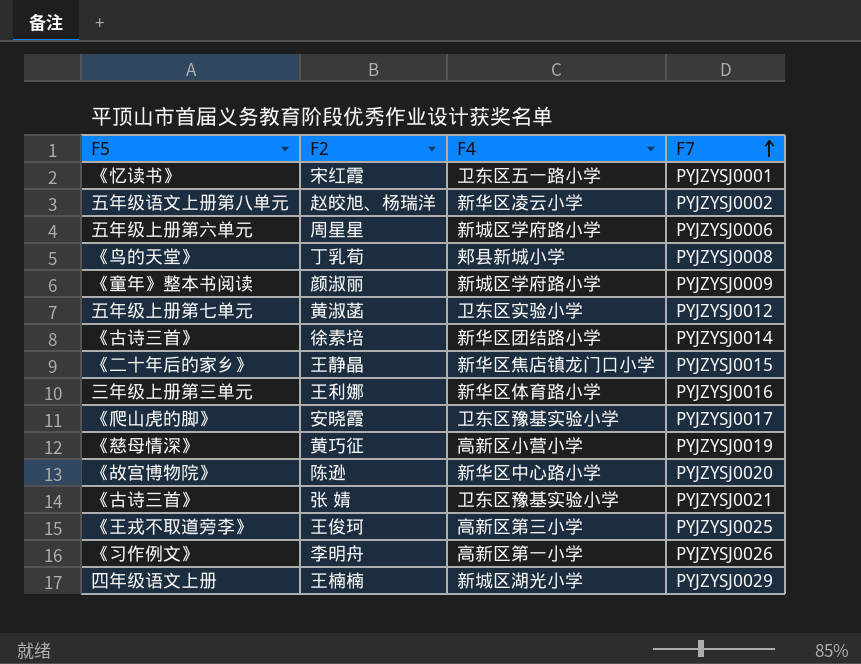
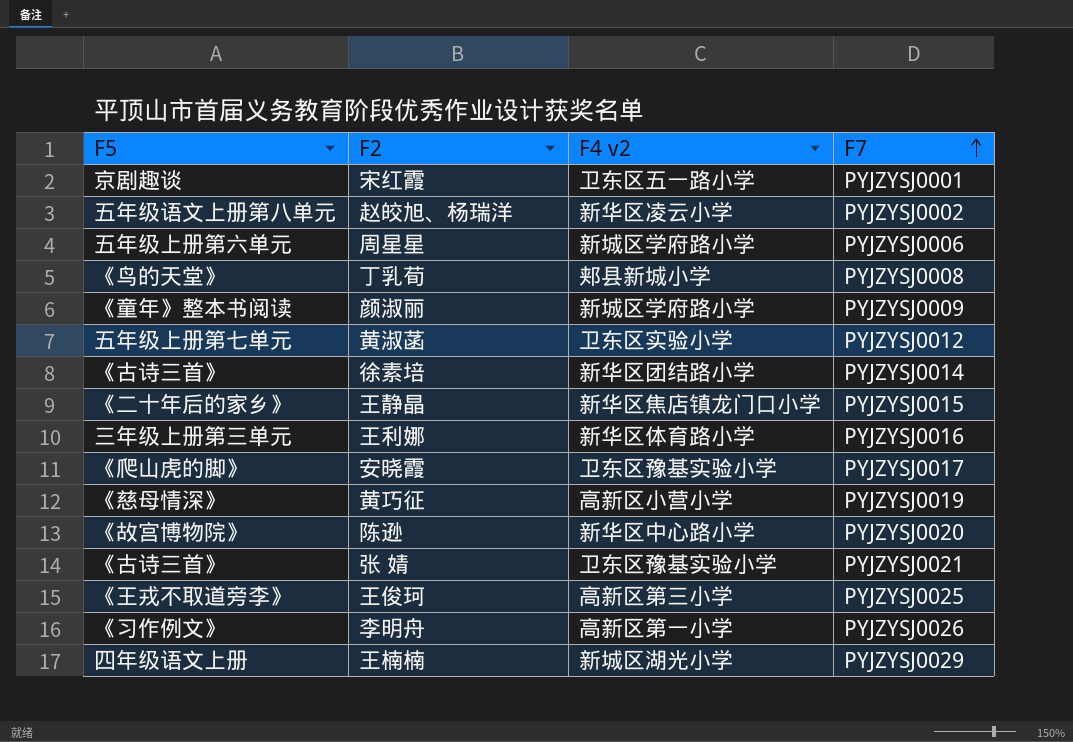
column name: F4 -> F4 v2
宋红霞 | F5: 《忆读书》 -> 京剧趣谈

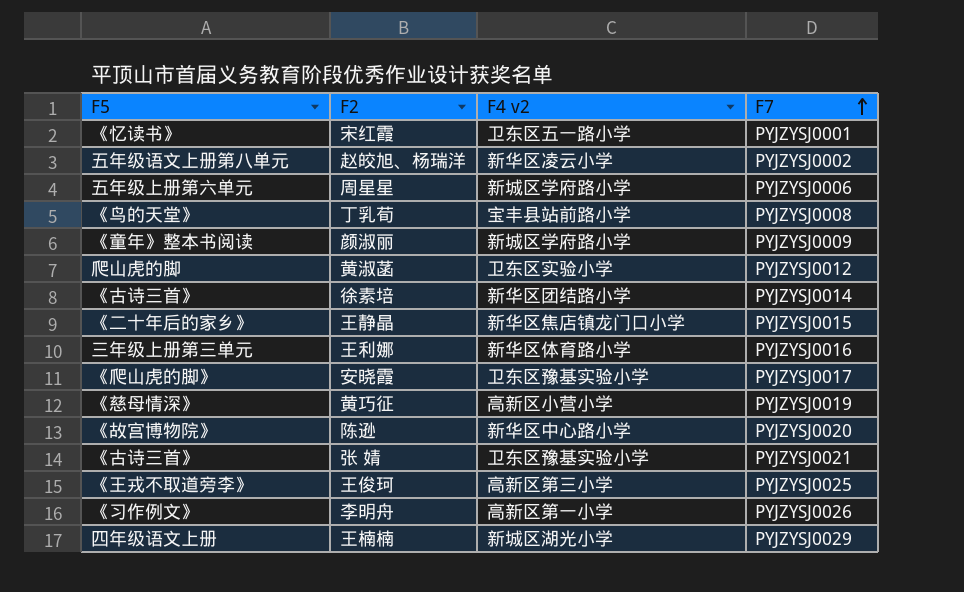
宋红霞 | F5: 京剧趣谈 -> 《忆读书》
丁乳荀 | F4 v2: 郏县新城小学 -> 宝丰县站前路小学
黄淑菡 | F5: 五年级上册第七单元 -> 爬山虎的脚

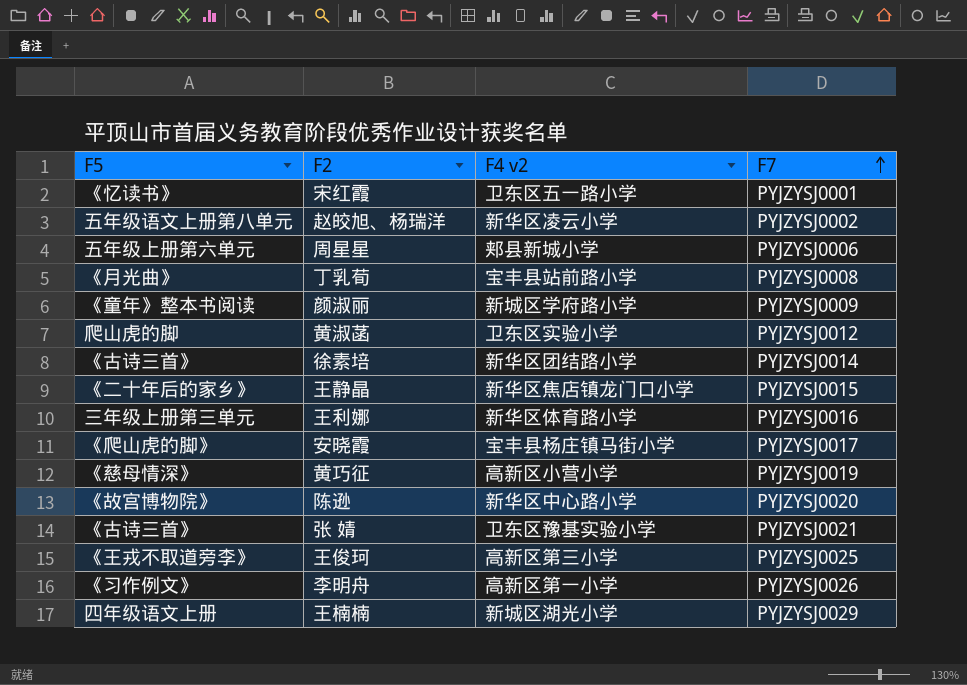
周星星 | F4 v2: 新城区学府路小学 -> 郏县新城小学
丁乳荀 | F5: 《鸟的天堂》 -> 《月光曲》
安晓霞 | F4 v2: 卫东区豫基实验小学 -> 宝丰县杨庄镇马街小学

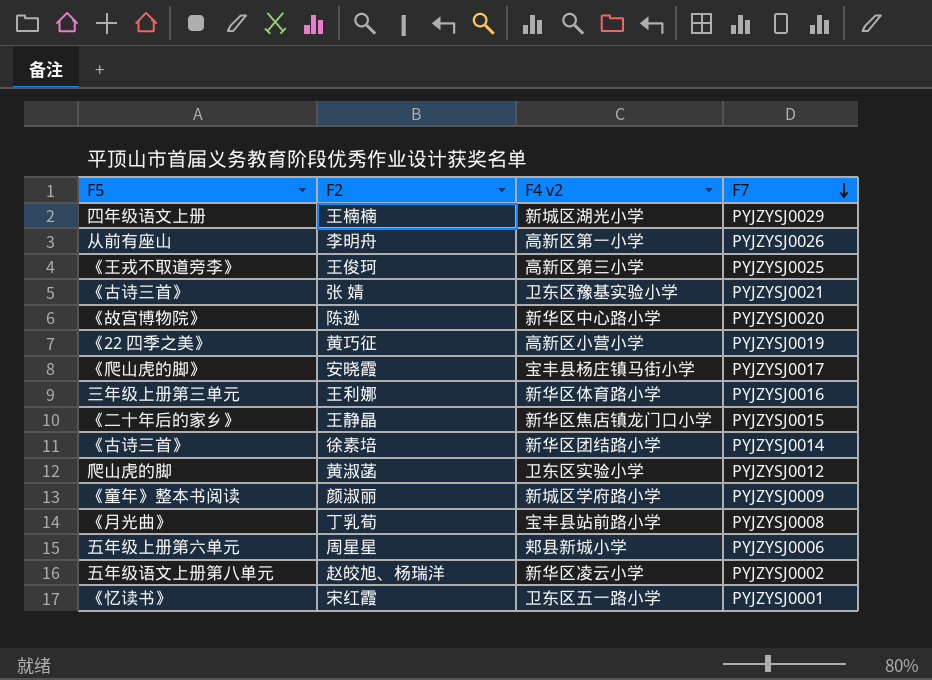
row order: F7 ascending -> F7 descending
李明舟 | F5: 《习作例文》 -> 从前有座山
黄巧征 | F5: 《慈母情深》 -> 《22 四季之美》

